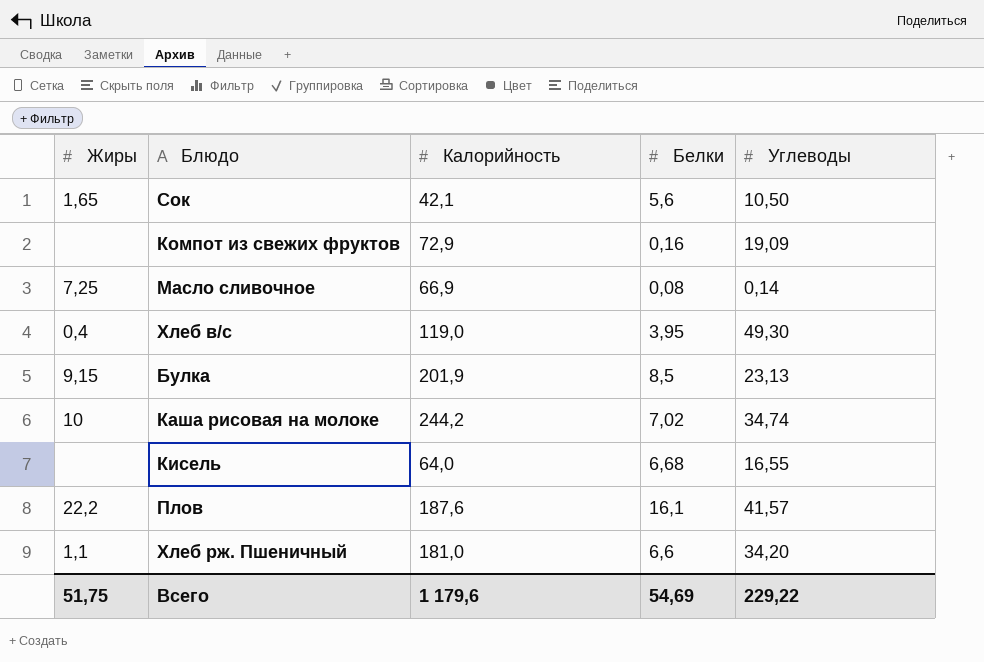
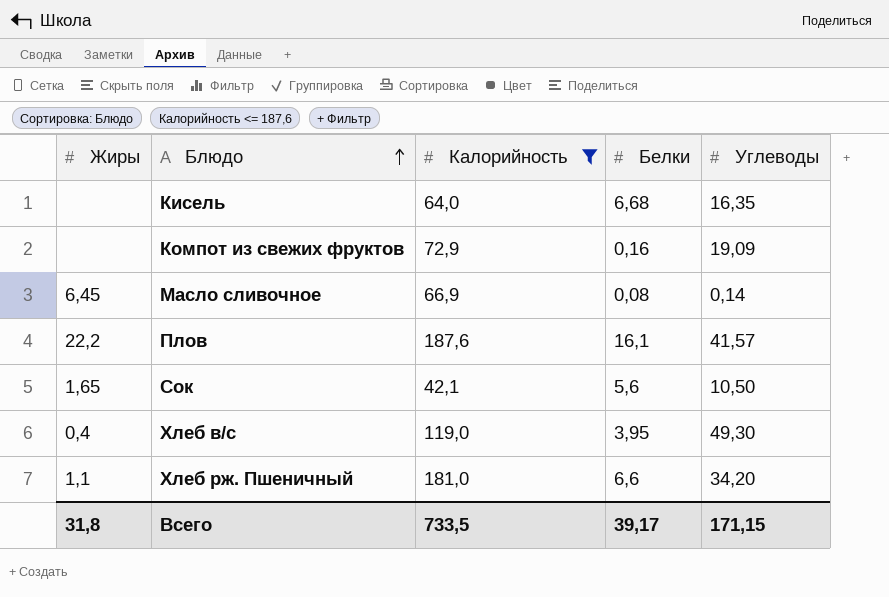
filter: none -> Калорийность <= 187,6
row order: none -> Блюдо ascending
Кисель | Углеводы: 16,55 -> 16,35
Масло сливочное | Жиры: 7,25 -> 6,45
Всего | Жиры: 51,75 -> 31,8
Всего | Калорийность: 1 179,6 -> 733,5
Всего | Белки: 54,69 -> 39,17
Всего | Углеводы: 229,22 -> 171,15

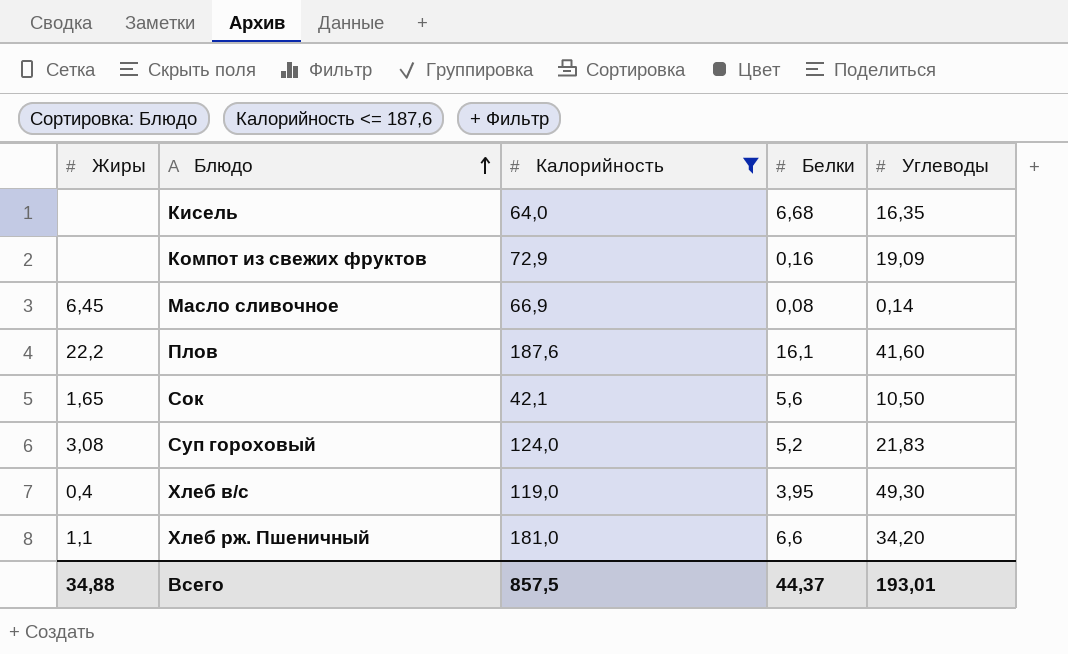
Плов | Углеводы: 41,57 -> 41,60
row Суп гороховый: none -> 3,08 | 124,0 | 5,2 | 21,83
Всего | Жиры: 31,8 -> 34,88
Всего | Калорийность: 733,5 -> 857,5
Всего | Белки: 39,17 -> 44,37
Всего | Углеводы: 171,15 -> 193,01

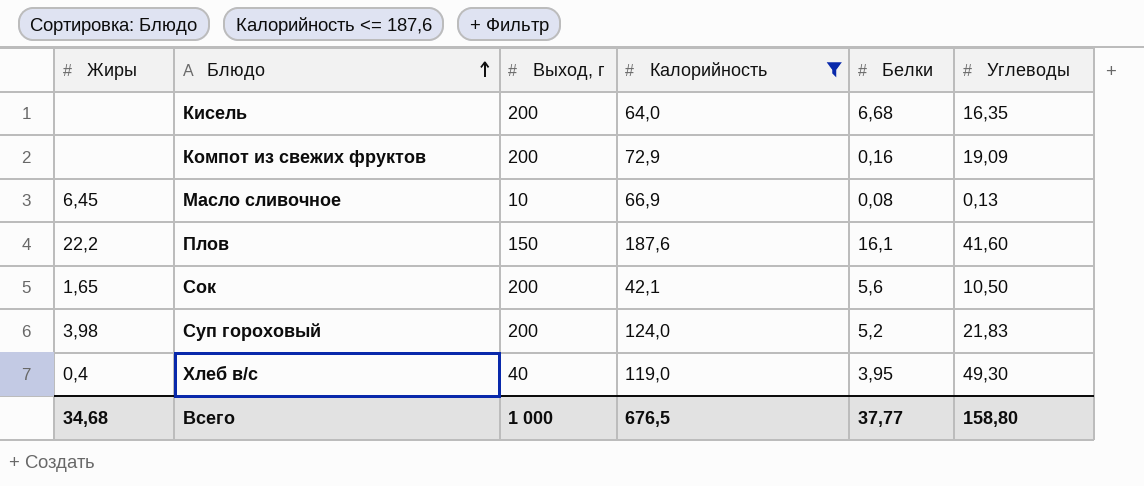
column Выход, г | position: none -> 3
row Хлеб рж. Пшеничный: 1,1 | 181,0 | 6,6 | 34,20 -> none
Масло сливочное | Углеводы: 0,14 -> 0,13
Суп гороховый | Жиры: 3,08 -> 3,98
Всего | Жиры: 34,88 -> 34,68
Всего | Калорийность: 857,5 -> 676,5
Всего | Белки: 44,37 -> 37,77
Всего | Углеводы: 193,01 -> 158,80

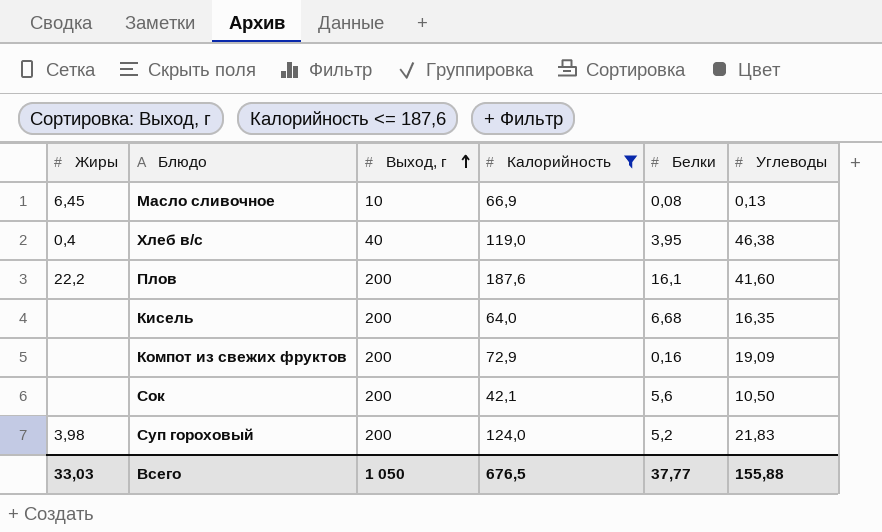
row order: Блюдо ascending -> Выход, г ascending
Хлеб в/с | Углеводы: 49,30 -> 46,38
Плов | Выход, г: 150 -> 200
Сок | Жиры: 1,65 -> none
Всего | Жиры: 34,68 -> 33,03
Всего | Выход, г: 1 000 -> 1 050
Всего | Углеводы: 158,80 -> 155,88

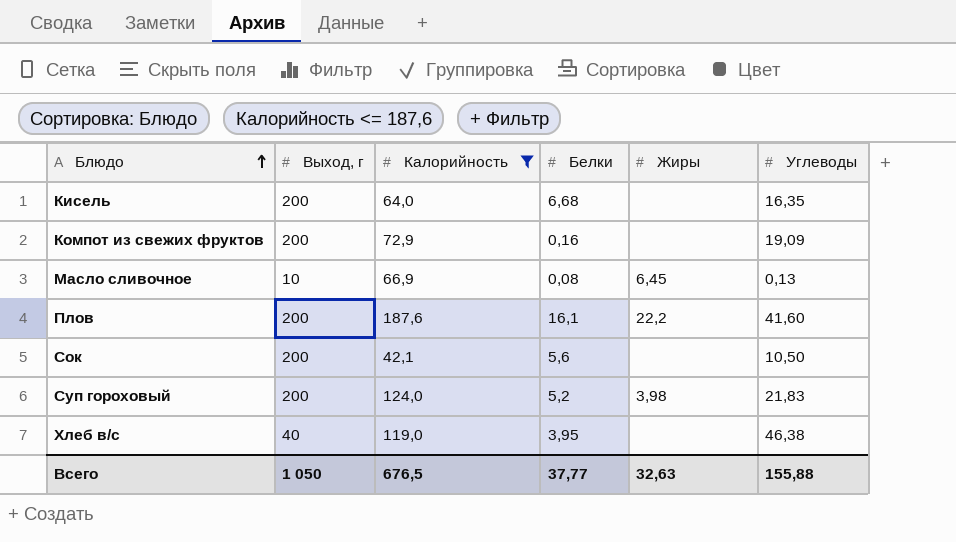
row order: Выход, г ascending -> Блюдо ascending
column Жиры | position: 1 -> 5
Хлеб в/с | Жиры: 0,4 -> none
Всего | Жиры: 33,03 -> 32,63

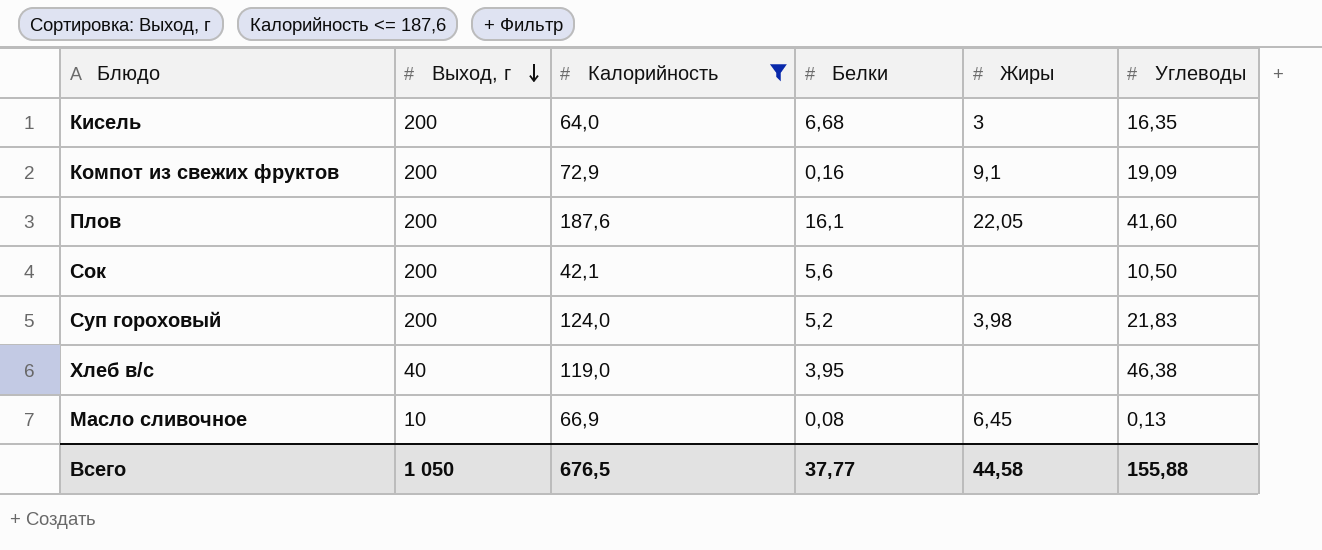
row order: Блюдо ascending -> Выход, г descending
Кисель | Жиры: none -> 3
Компот из свежих фруктов | Жиры: none -> 9,1
Плов | Жиры: 22,2 -> 22,05
Всего | Жиры: 32,63 -> 44,58

